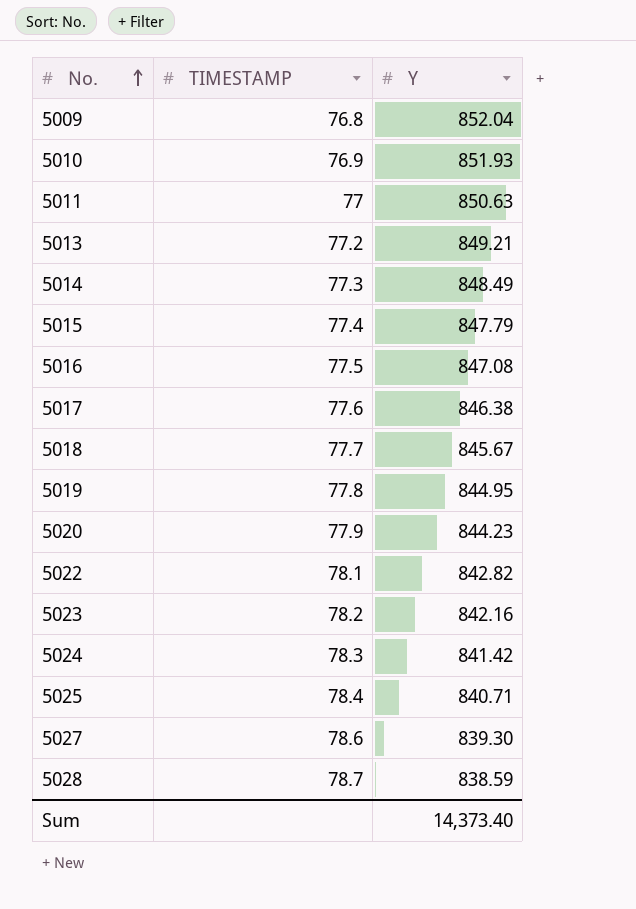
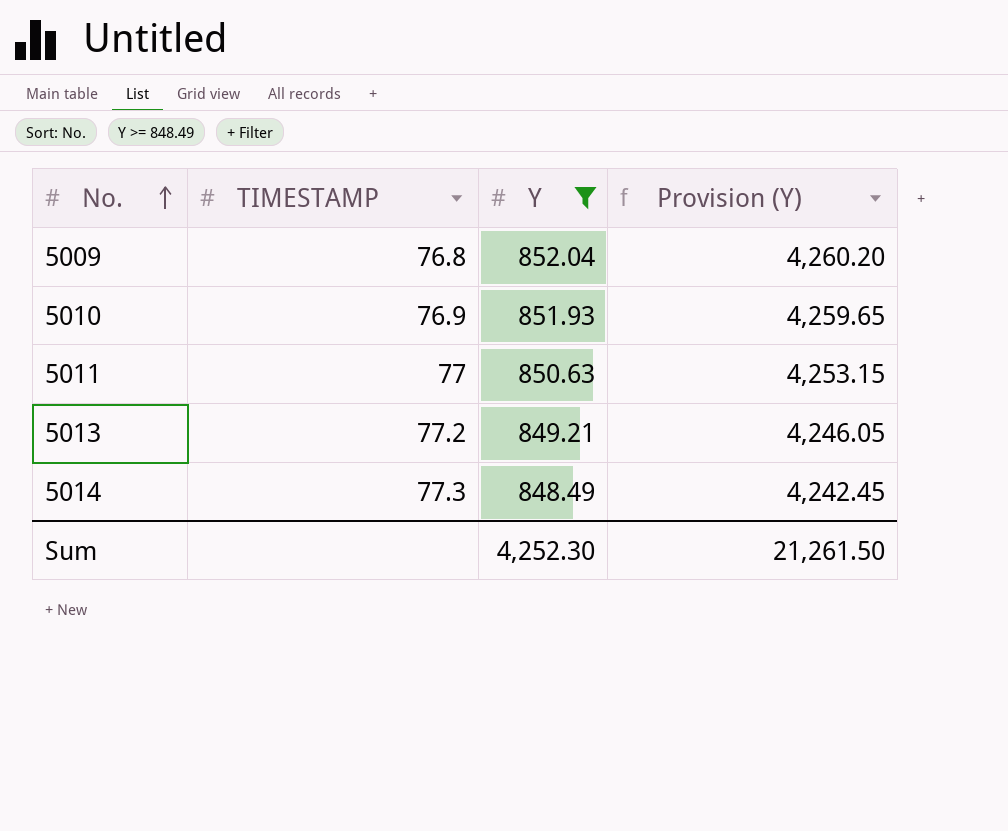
filter: none -> Y >= 848.49
column Provision (Y) | formula: none -> [Y] * 5
Sum | Y: 14,373.40 -> 4,252.30

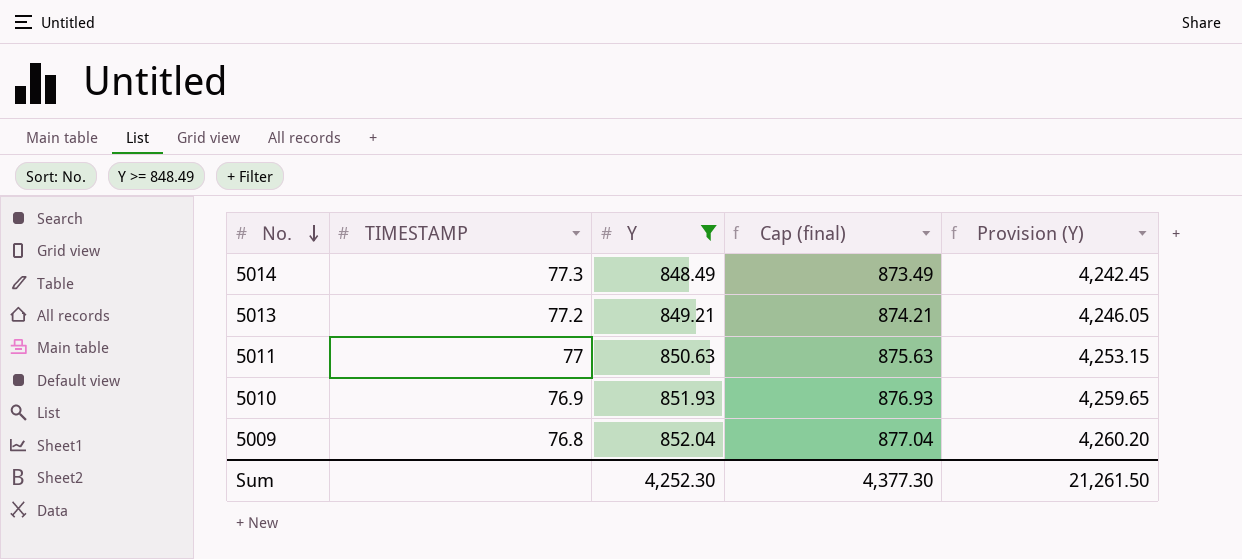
row order: No. ascending -> No. descending
column Cap (final) | formula: none -> [Y] + 25

